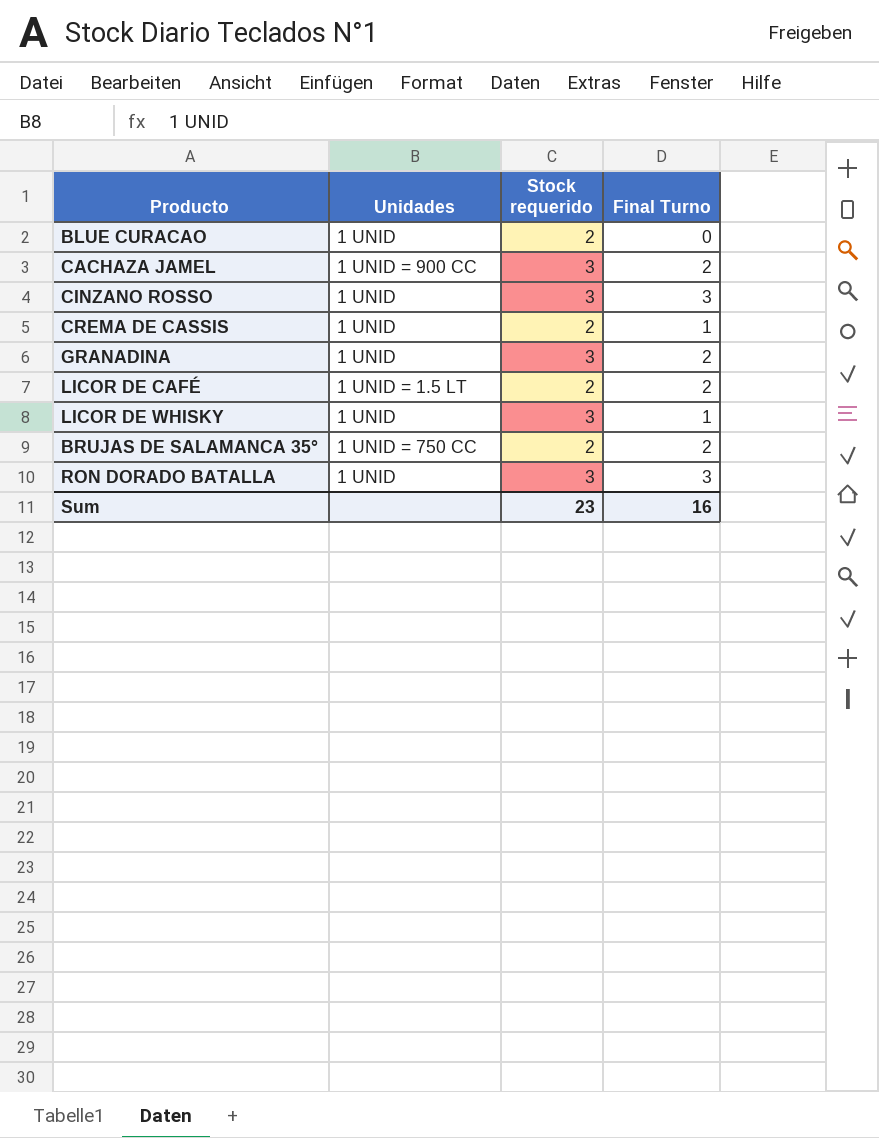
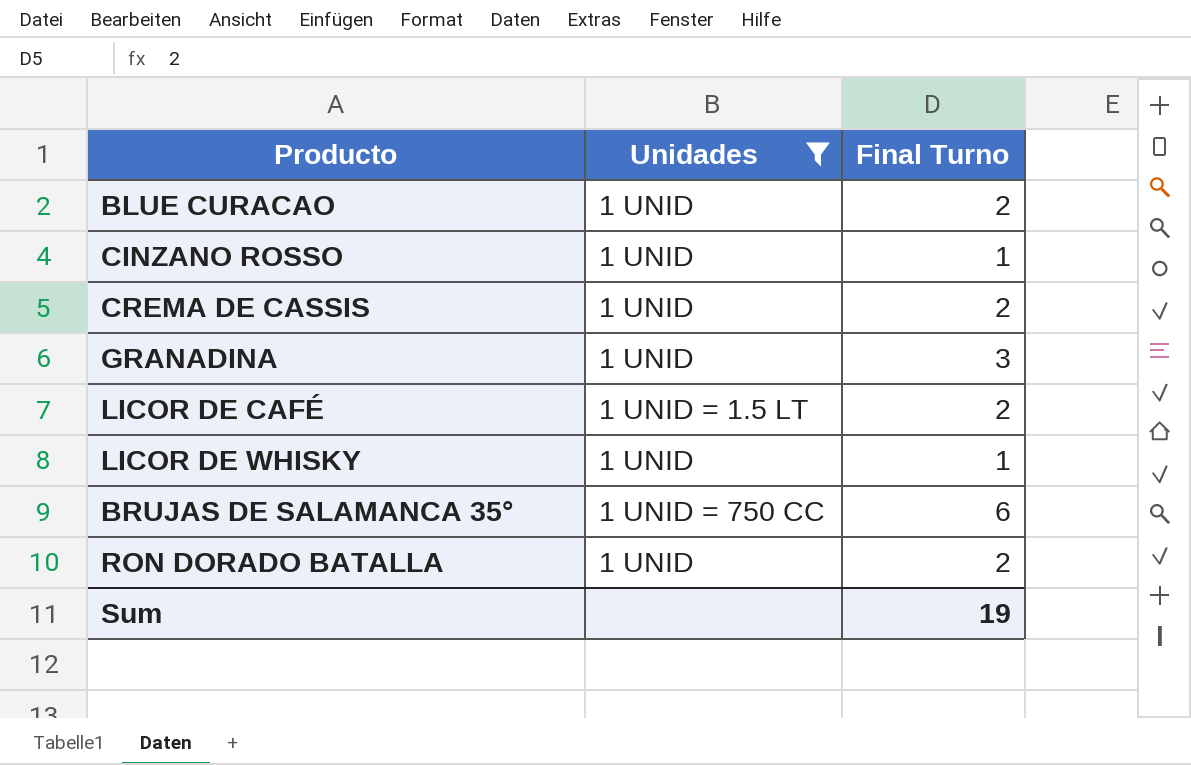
filter: none -> Unidades != 1 UNID = 900 CC
column Stock requerido | position: 3 -> none
BLUE CURACAO | Final Turno: 0 -> 2
CINZANO ROSSO | Final Turno: 3 -> 1
CREMA DE CASSIS | Final Turno: 1 -> 2
GRANADINA | Final Turno: 2 -> 3
BRUJAS DE SALAMANCA 35° | Final Turno: 2 -> 6
RON DORADO BATALLA | Final Turno: 3 -> 2
Sum | Final Turno: 16 -> 19

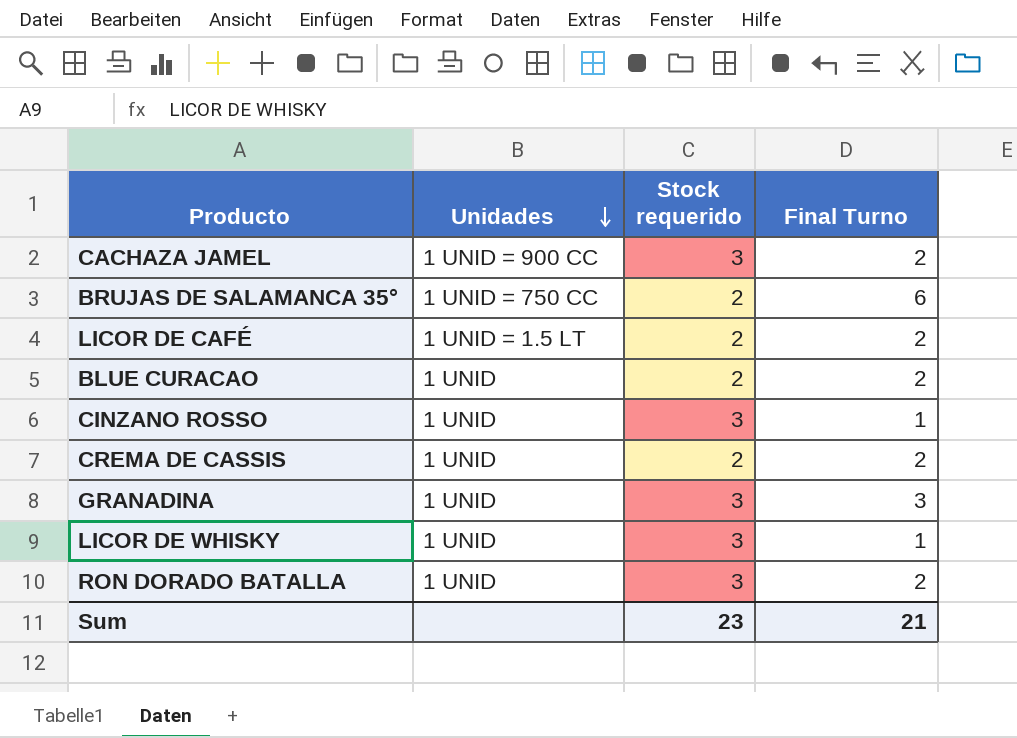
filter: Unidades != 1 UNID = 900 CC -> none
row order: none -> Unidades descending
column Stock requerido | position: none -> 3
Sum | Final Turno: 19 -> 21

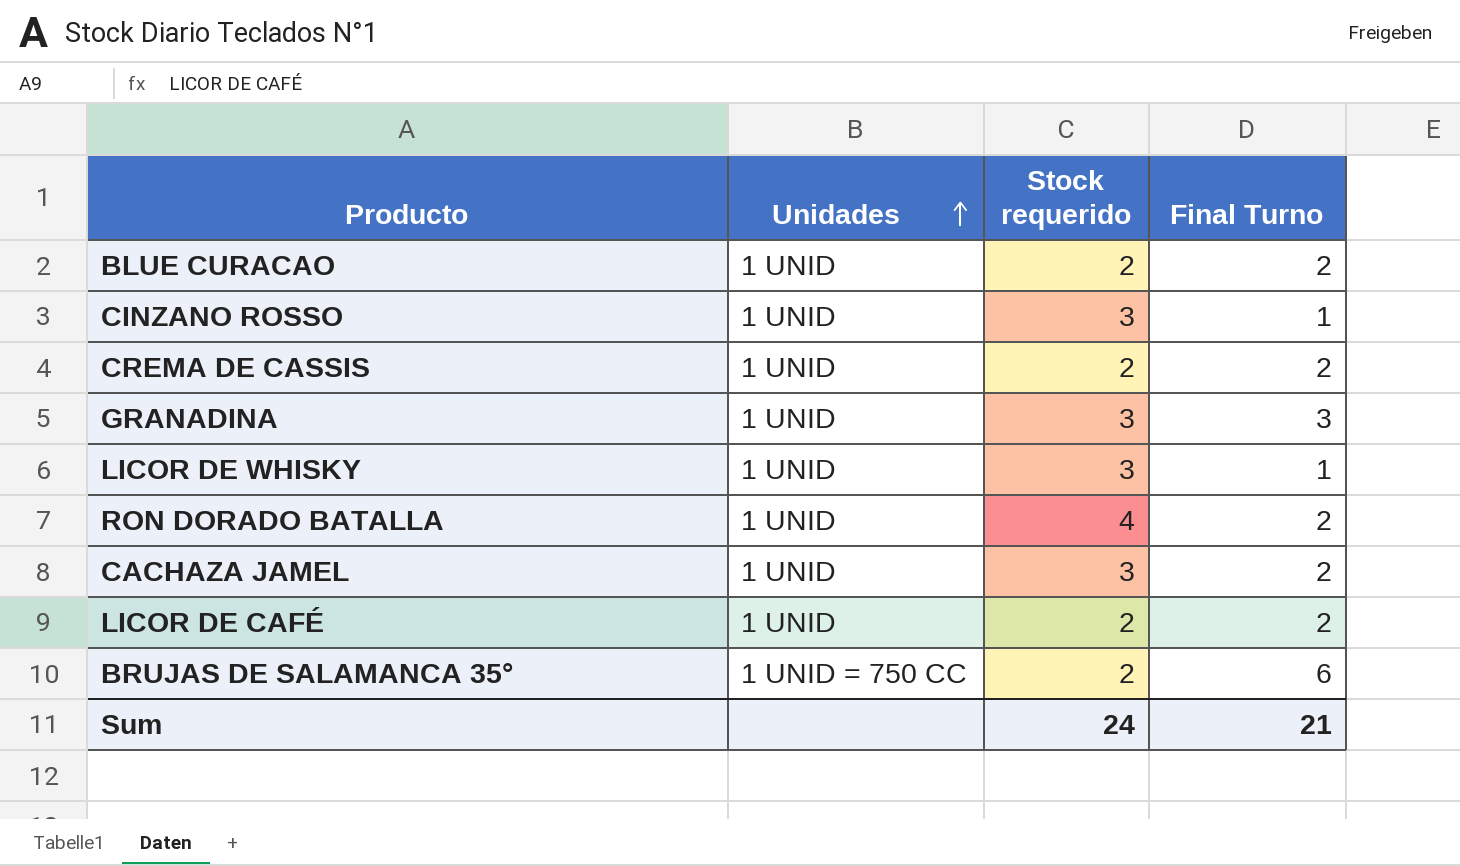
row order: Unidades descending -> Unidades ascending
RON DORADO BATALLA | Stock requerido: 3 -> 4
CACHAZA JAMEL | Unidades: 1 UNID = 900 CC -> 1 UNID
LICOR DE CAFÉ | Unidades: 1 UNID = 1.5 LT -> 1 UNID
Sum | Stock requerido: 23 -> 24

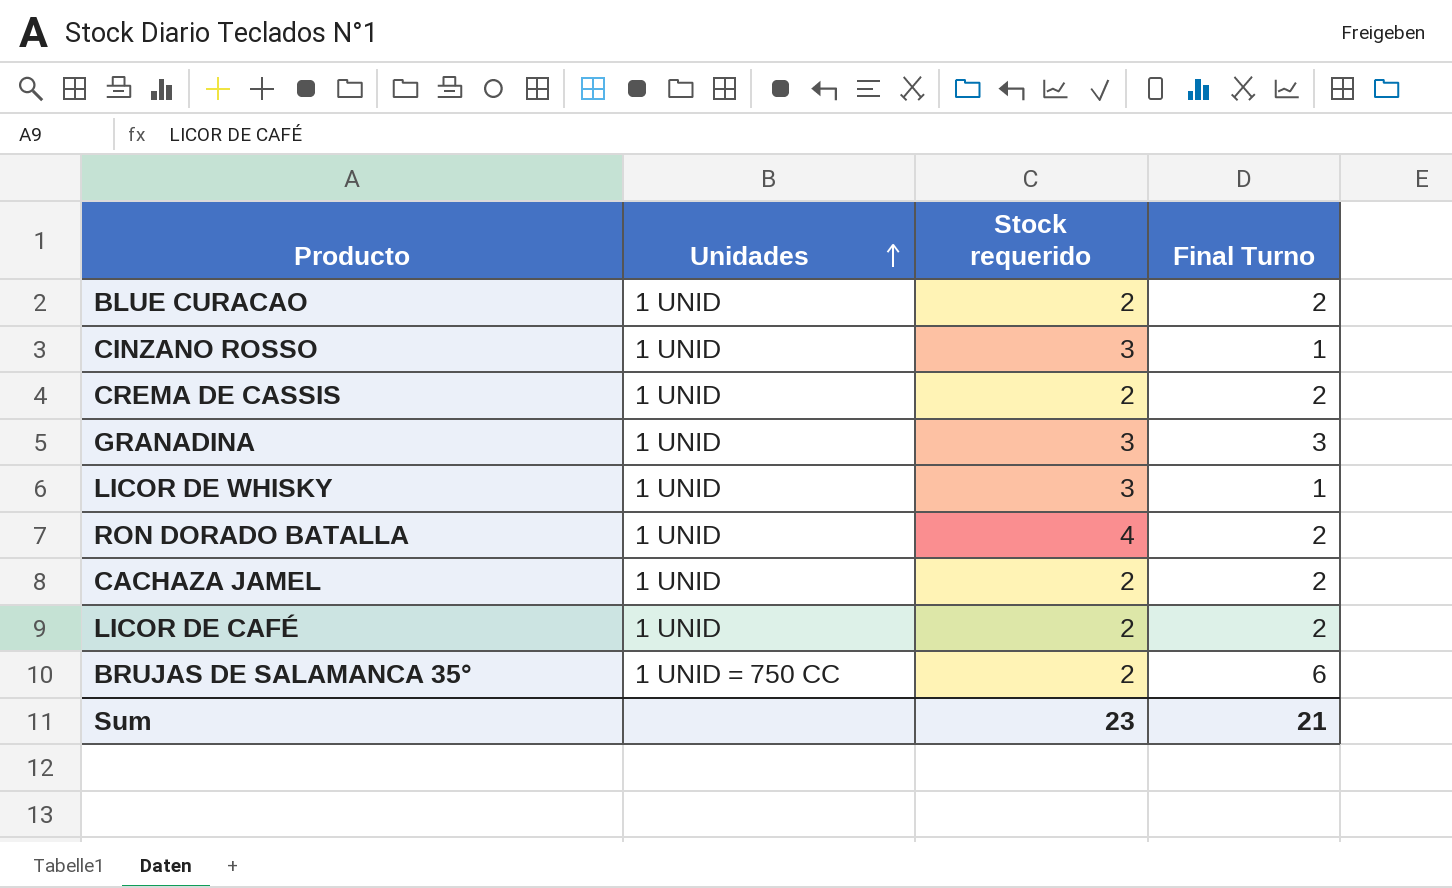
CACHAZA JAMEL | Stock requerido: 3 -> 2
Sum | Stock requerido: 24 -> 23

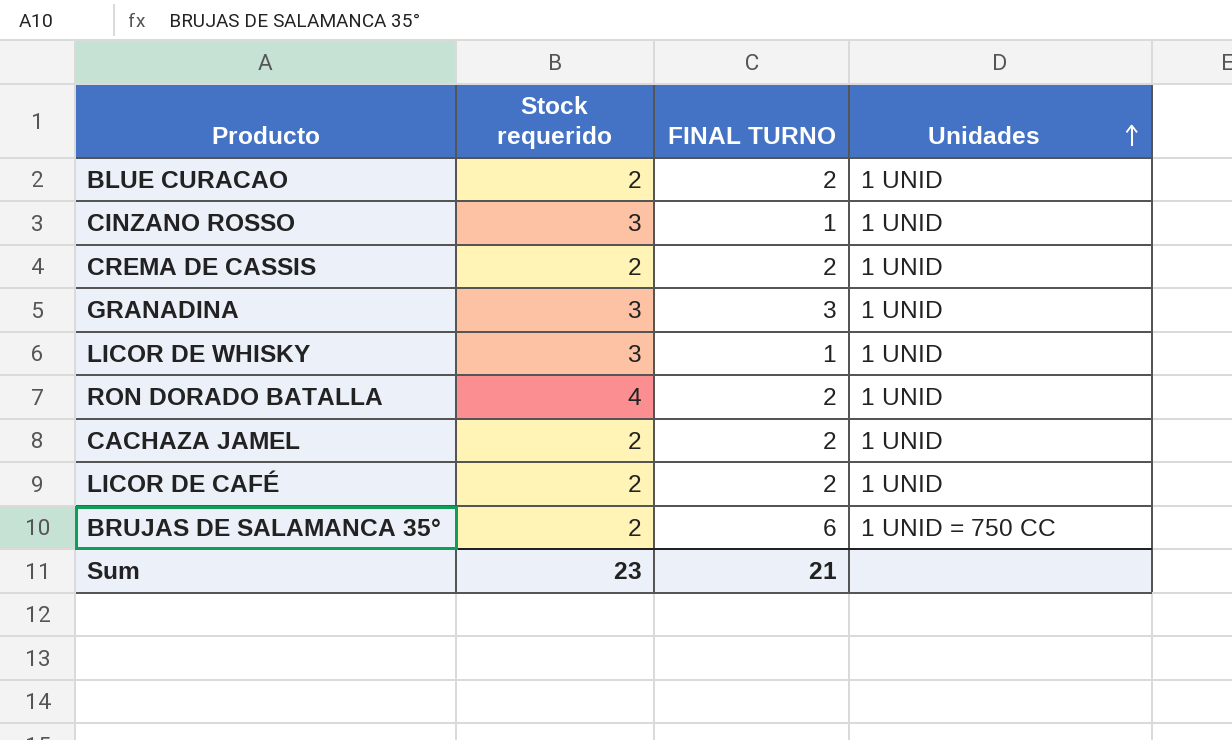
column name: Final Turno -> FINAL TURNO
column Unidades | position: 2 -> 4

